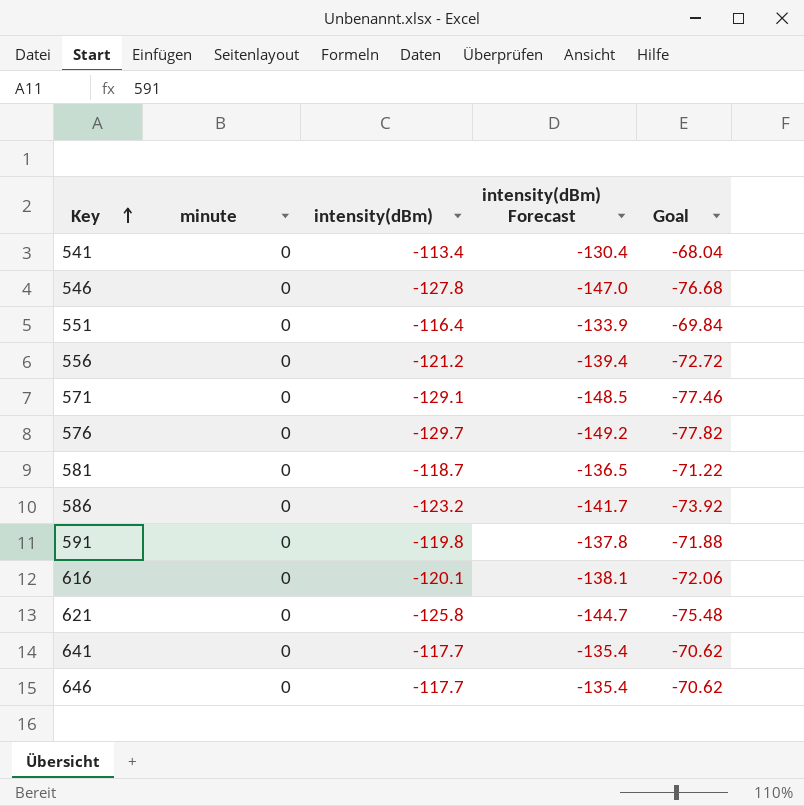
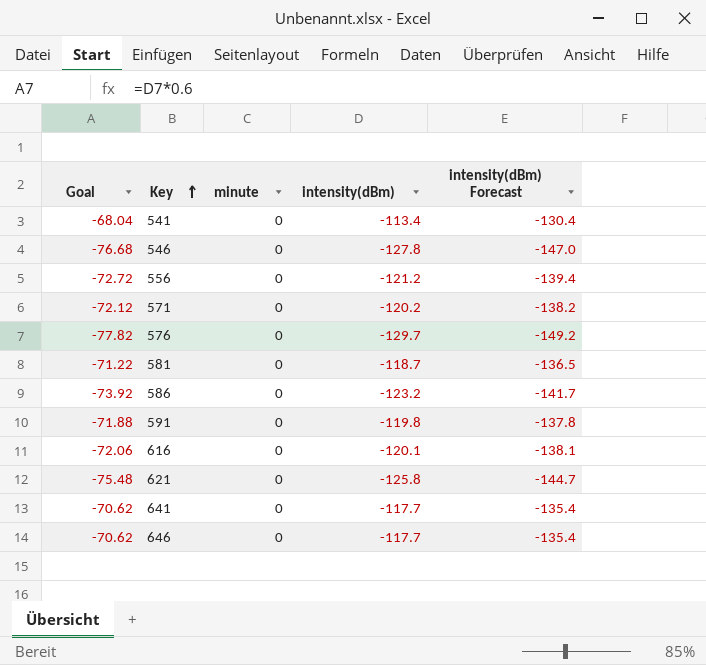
column Goal | position: 5 -> 1
row 551: 0 | -116.4 | -133.9 | -69.84 -> none
571 | Goal: -77.46 -> -72.12
571 | intensity(dBm): -129.1 -> -120.2
571 | intensity(dBm) Forecast: -148.5 -> -138.2

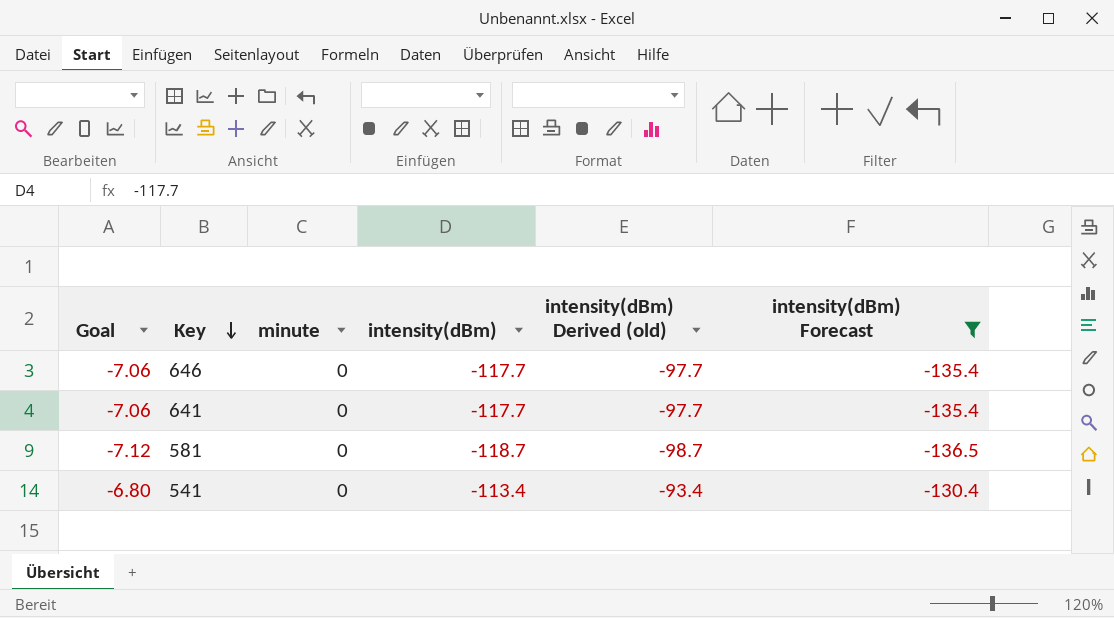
filter: none -> intensity(dBm) Forecast >= -136.5
row order: Key ascending -> Key descending
column Goal | formula: [intensity(dBm)] * 0.6 -> [intensity(dBm)] * 0.06
column intensity(dBm) Derived (old) | formula: none -> [intensity(dBm)] + 20

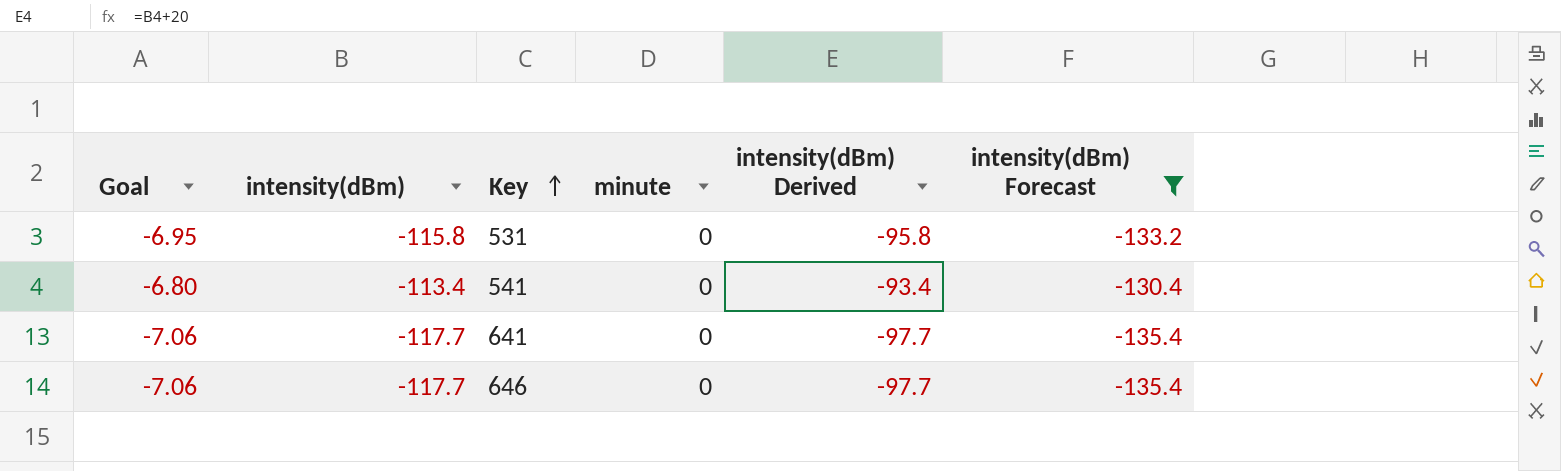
row order: Key descending -> Key ascending
column intensity(dBm) | position: 4 -> 2
column name: intensity(dBm) Derived (old) -> intensity(dBm) Derived
row 581: -7.12 | 0 | -118.7 | -98.7 | -136.5 -> none
row 531: none -> -6.95 | -115.8 | 0 | -95.8 | -133.2

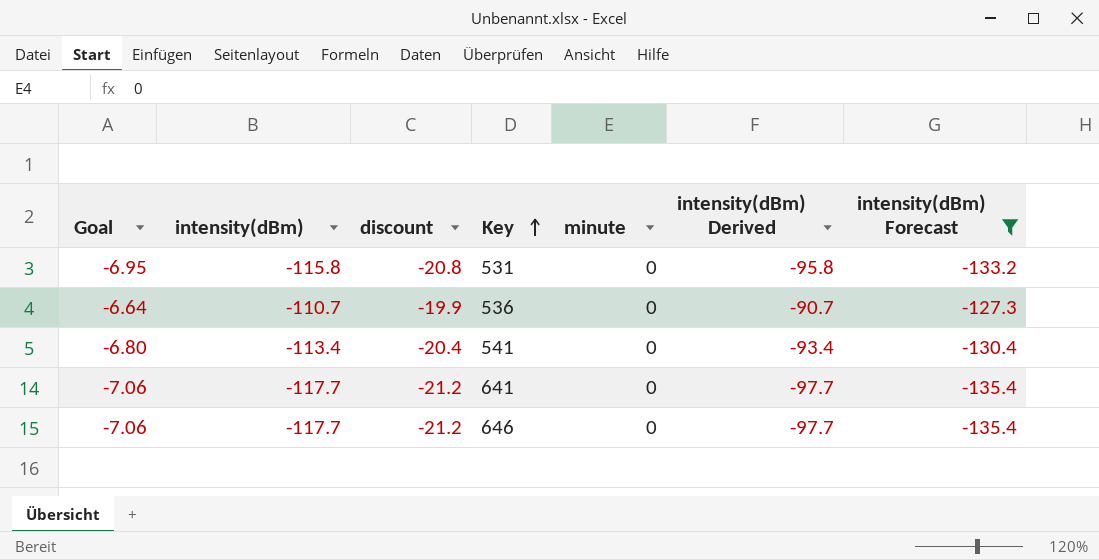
column discount | formula: none -> [intensity(dBm)] * 0.18
row 536: none -> -6.64 | -110.7 | -19.9 | 0 | -90.7 | -127.3

